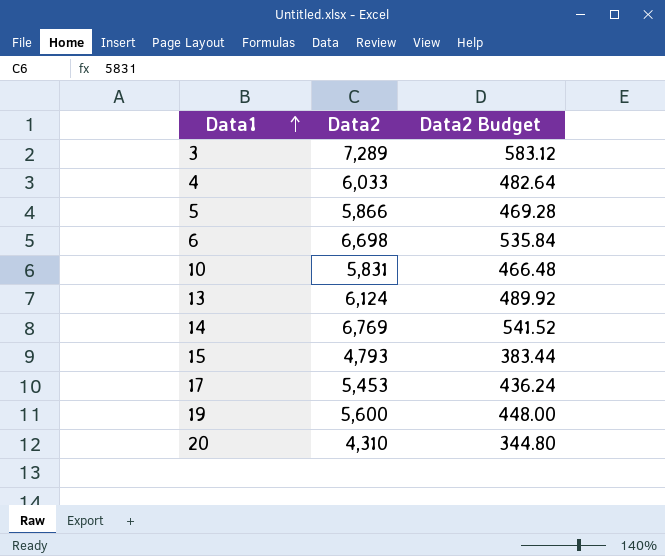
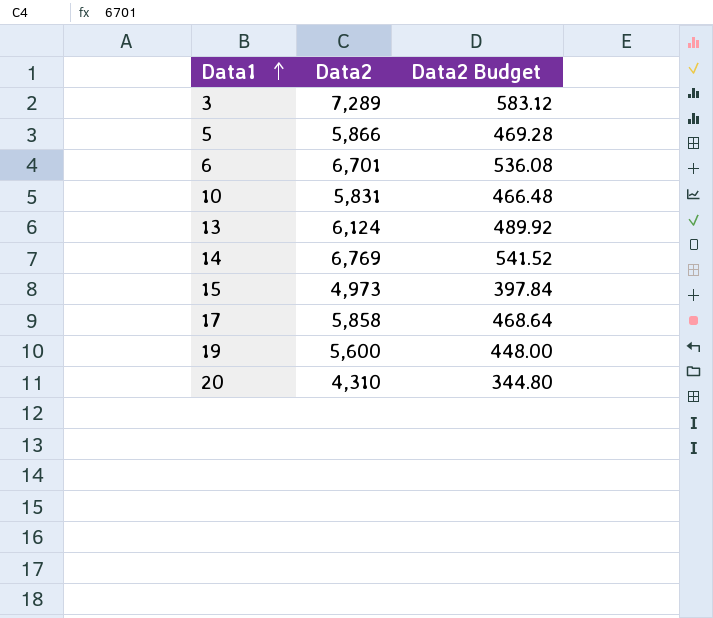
row 4: 6,033 | 482.64 -> none
6 | Data2: 6,698 -> 6,701
6 | Data2 Budget: 535.84 -> 536.08
15 | Data2: 4,793 -> 4,973
15 | Data2 Budget: 383.44 -> 397.84
17 | Data2: 5,453 -> 5,858
17 | Data2 Budget: 436.24 -> 468.64

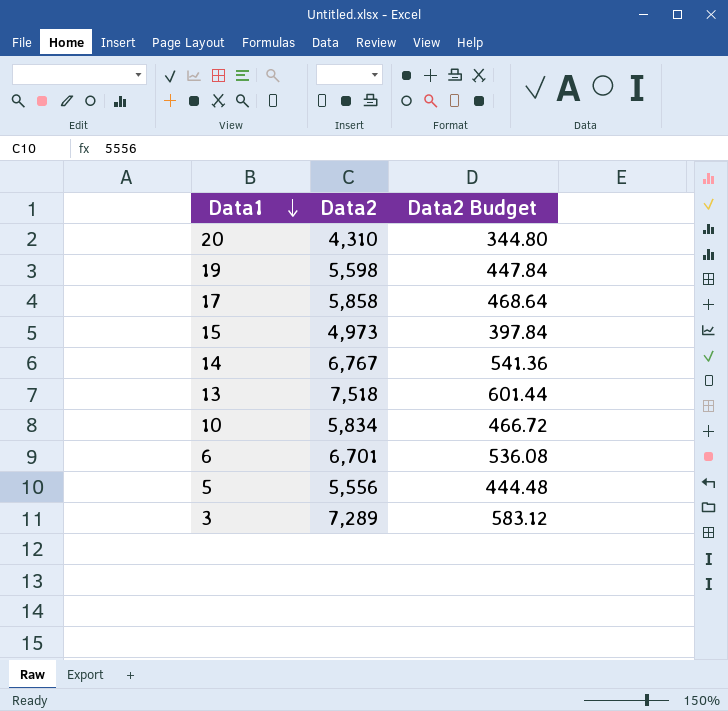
row order: Data1 ascending -> Data1 descending
19 | Data2: 5,600 -> 5,598
19 | Data2 Budget: 448.00 -> 447.84
14 | Data2: 6,769 -> 6,767
14 | Data2 Budget: 541.52 -> 541.36
13 | Data2: 6,124 -> 7,518
13 | Data2 Budget: 489.92 -> 601.44
10 | Data2: 5,831 -> 5,834
10 | Data2 Budget: 466.48 -> 466.72
5 | Data2: 5,866 -> 5,556
5 | Data2 Budget: 469.28 -> 444.48

